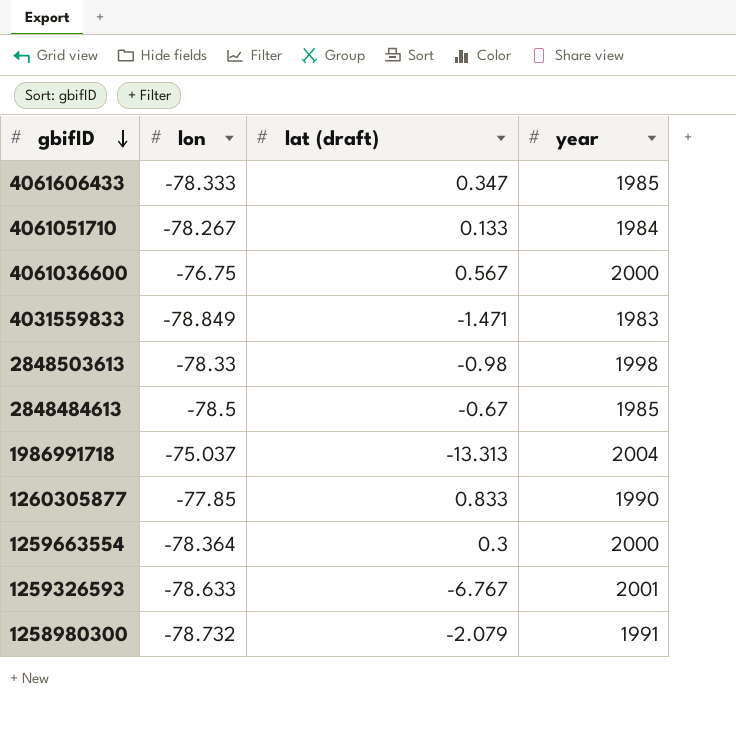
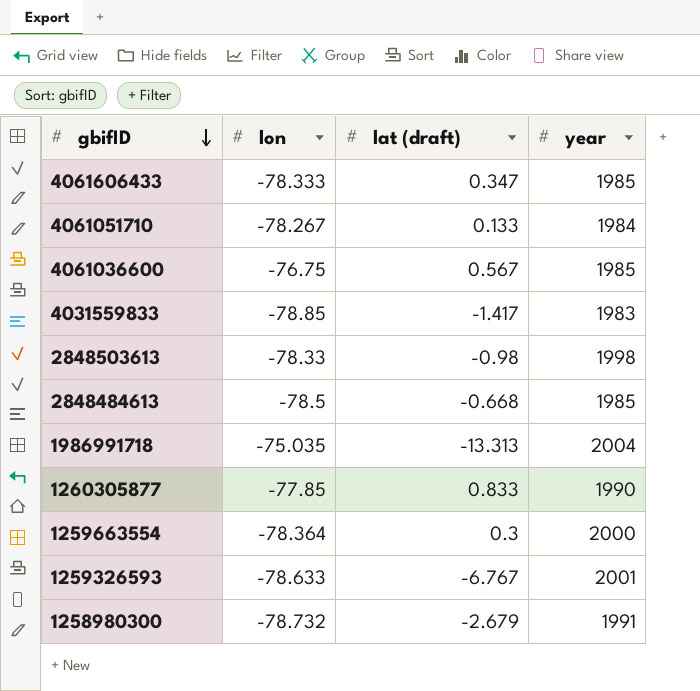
4061036600 | year: 2000 -> 1985
4031559833 | lon: -78.849 -> -78.85
4031559833 | lat (draft): -1.471 -> -1.417
2848484613 | lat (draft): -0.67 -> -0.668
1986991718 | lon: -75.037 -> -75.035
1258980300 | lat (draft): -2.079 -> -2.679

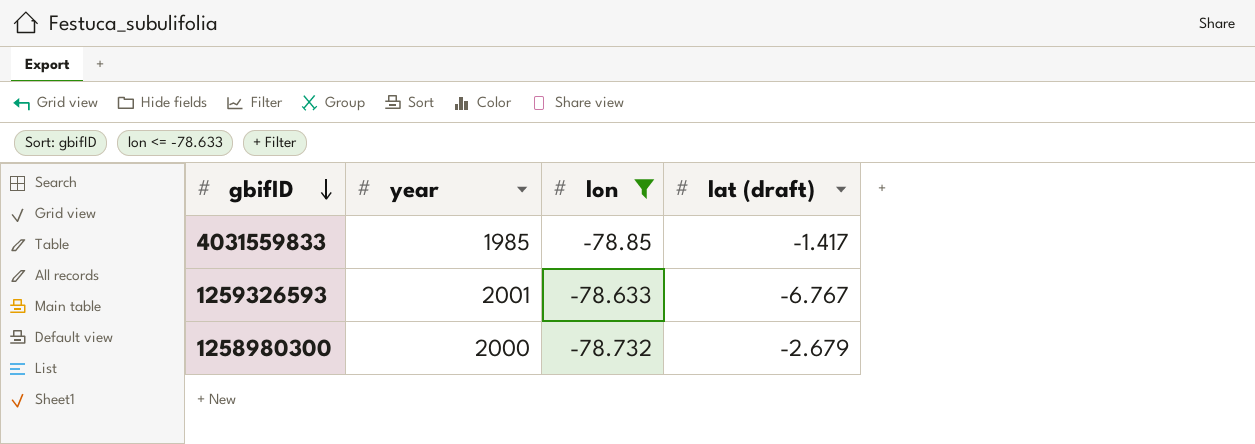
filter: none -> lon <= -78.633
column year | position: 4 -> 2
4031559833 | year: 1983 -> 1985
1258980300 | year: 1991 -> 2000

